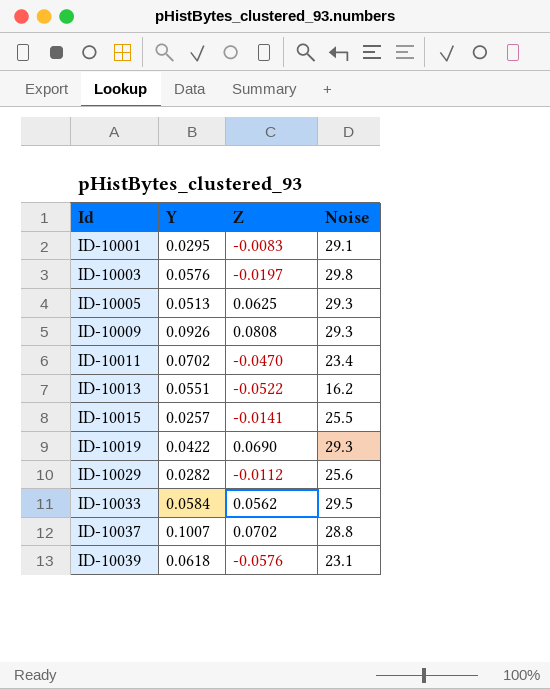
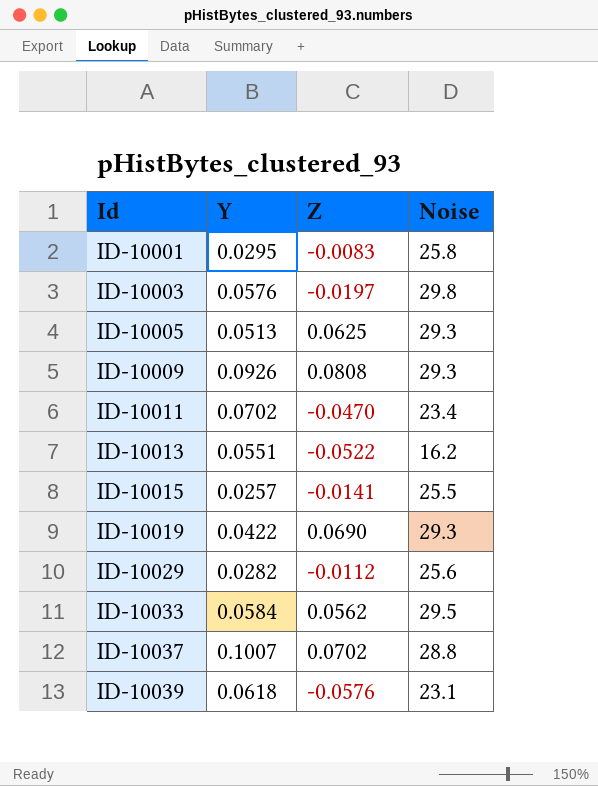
ID-10001 | Noise: 29.1 -> 25.8

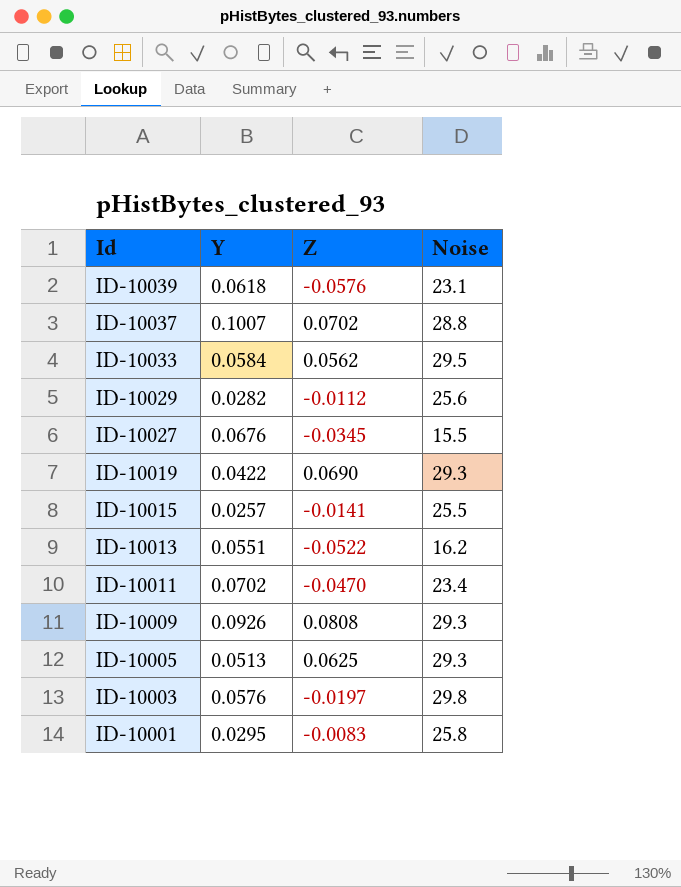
row order: Id ascending -> Id descending
row ID-10027: none -> 0.0676 | -0.0345 | 15.5

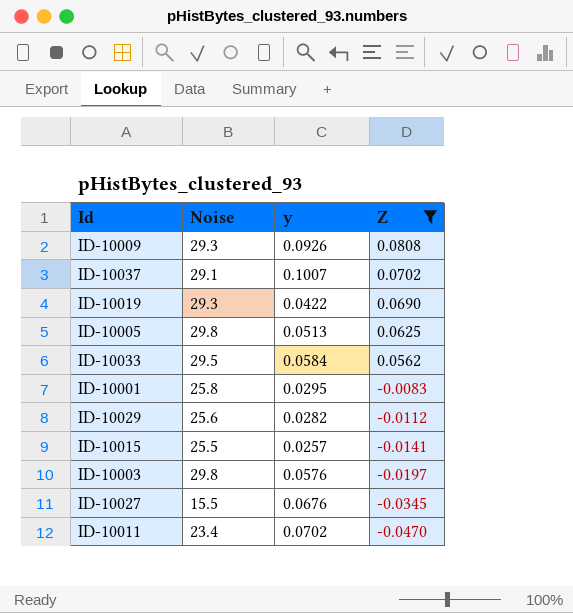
filter: none -> Z >= -0.0470
row order: Id descending -> Z descending
column Noise | position: 4 -> 2
column name: Y -> y
ID-10037 | Noise: 28.8 -> 29.1
ID-10005 | Noise: 29.3 -> 29.8

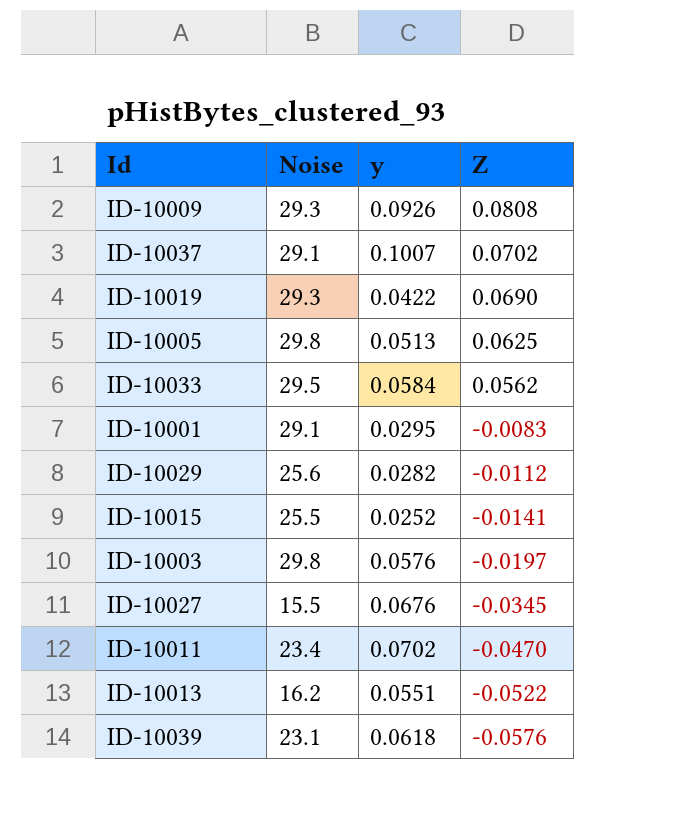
filter: Z >= -0.0470 -> none
ID-10001 | Noise: 25.8 -> 29.1
ID-10015 | y: 0.0257 -> 0.0252

